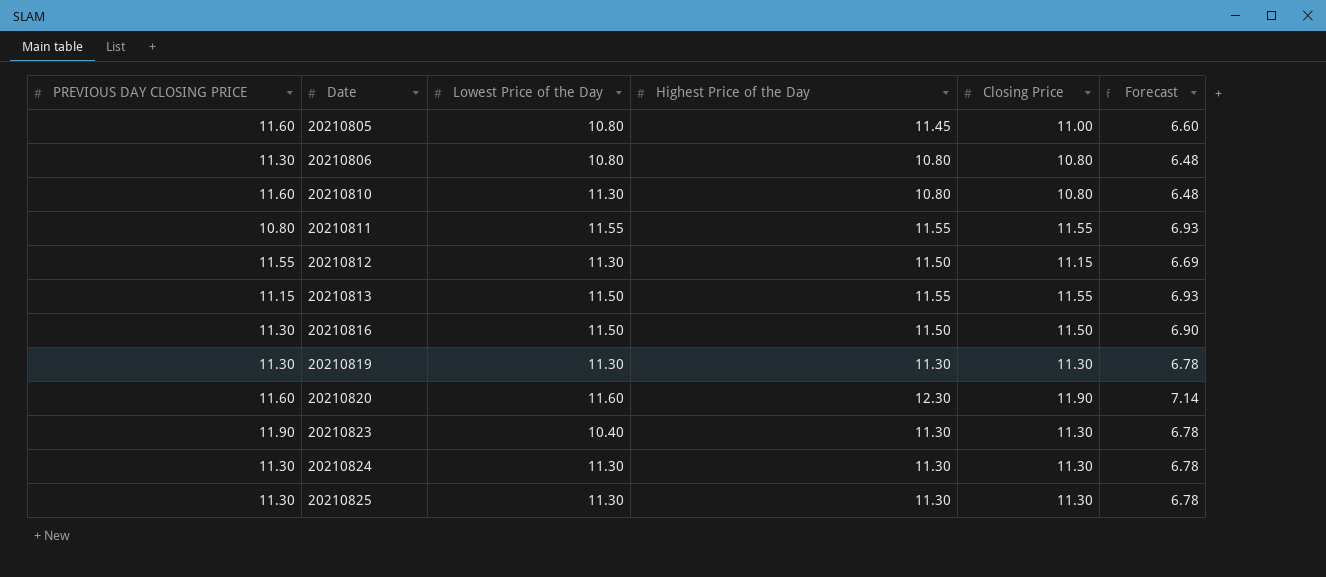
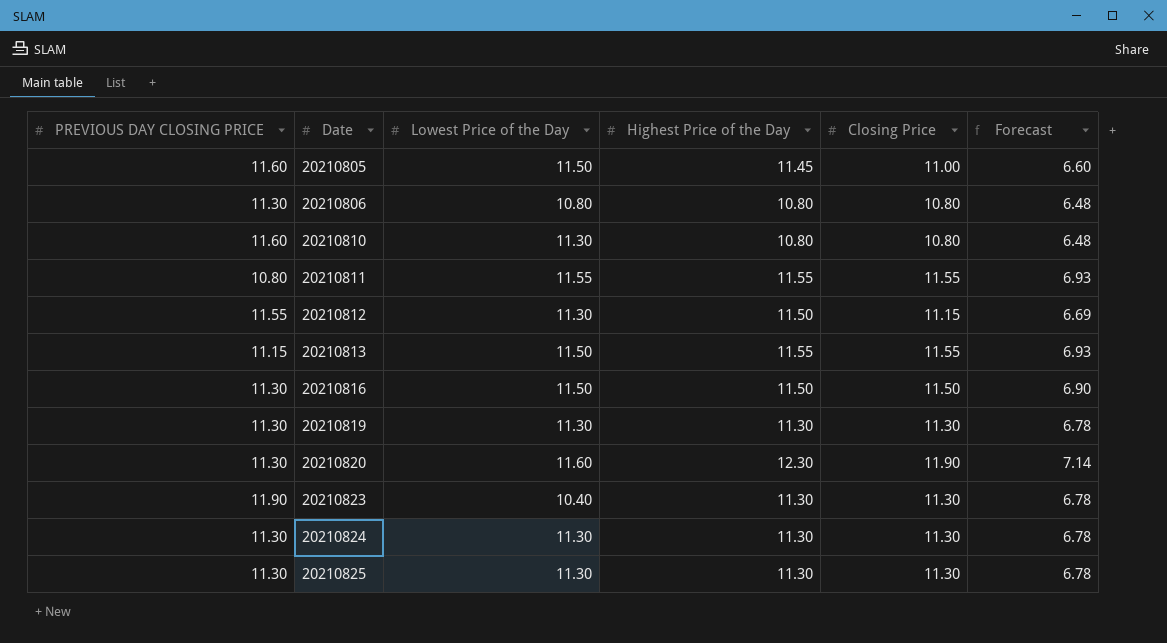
20210805 | Lowest Price of the Day: 10.80 -> 11.50
20210820 | PREVIOUS DAY CLOSING PRICE: 11.60 -> 11.30

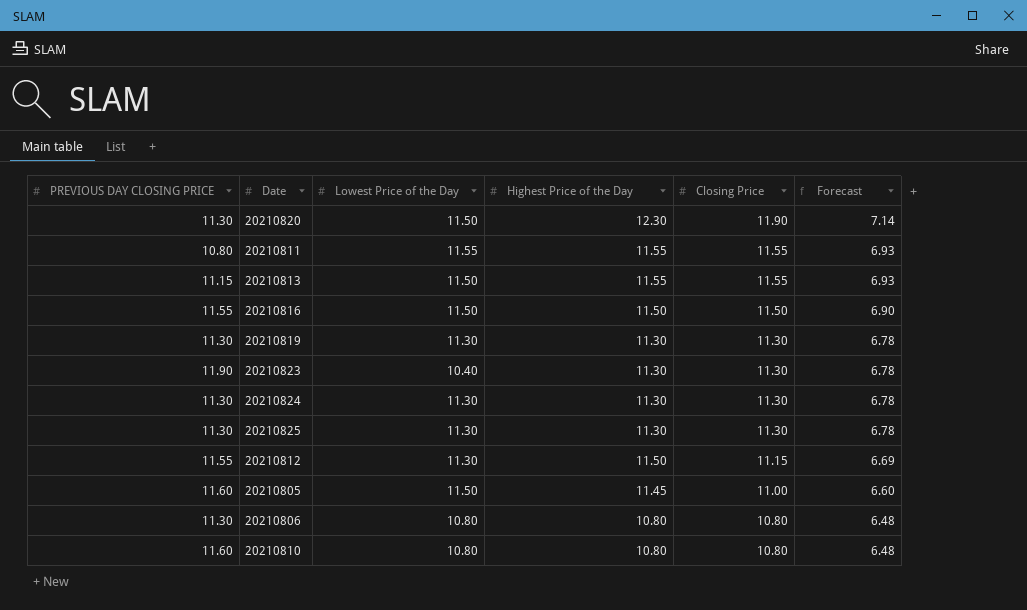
row order: Date ascending -> Closing Price descending
20210820 | Lowest Price of the Day: 11.60 -> 11.50
20210816 | PREVIOUS DAY CLOSING PRICE: 11.30 -> 11.55
20210810 | Lowest Price of the Day: 11.30 -> 10.80

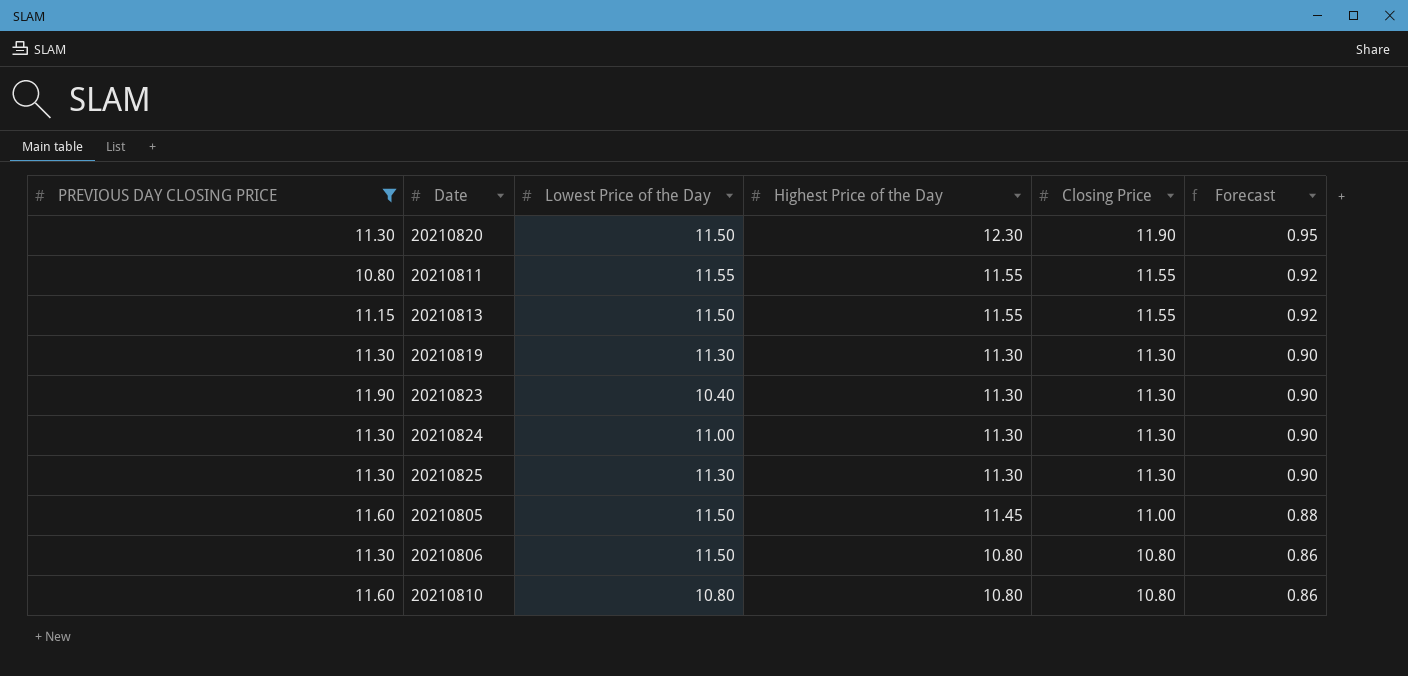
filter: none -> PREVIOUS DAY CLOSING PRICE != 11.55
column Forecast | formula: [Closing Price] * 0.6 -> [Closing Price] * 0.08
20210824 | Lowest Price of the Day: 11.30 -> 11.00
20210806 | Lowest Price of the Day: 10.80 -> 11.50

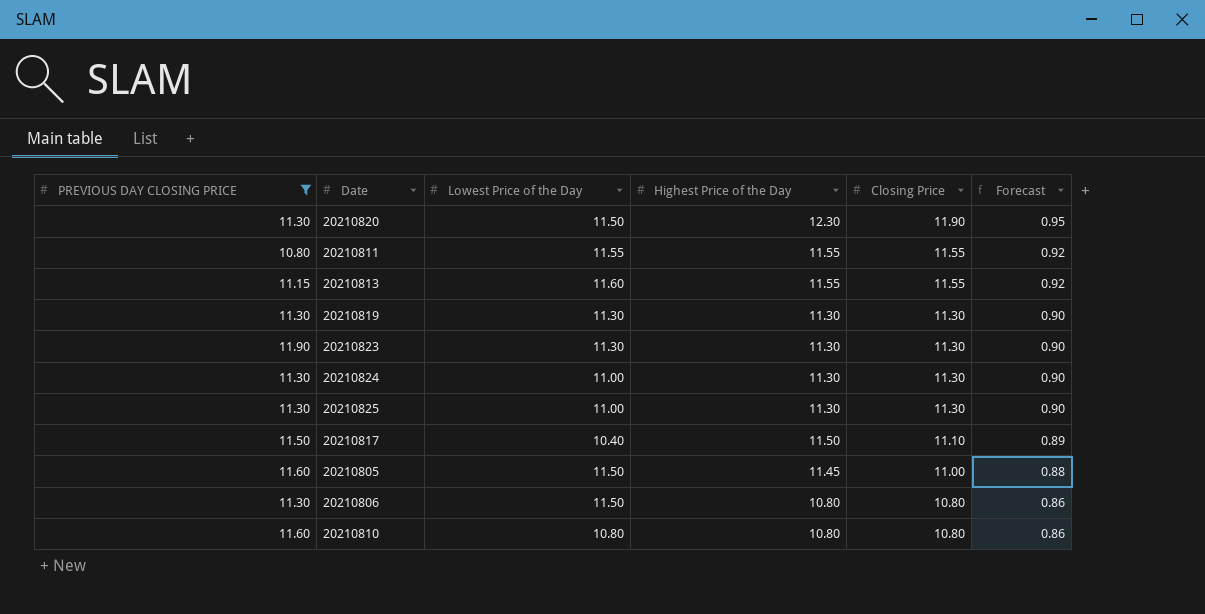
20210813 | Lowest Price of the Day: 11.50 -> 11.60
20210823 | Lowest Price of the Day: 10.40 -> 11.30
20210825 | Lowest Price of the Day: 11.30 -> 11.00
row 20210817: none -> 11.50 | 10.40 | 11.50 | 11.10 | 0.89

